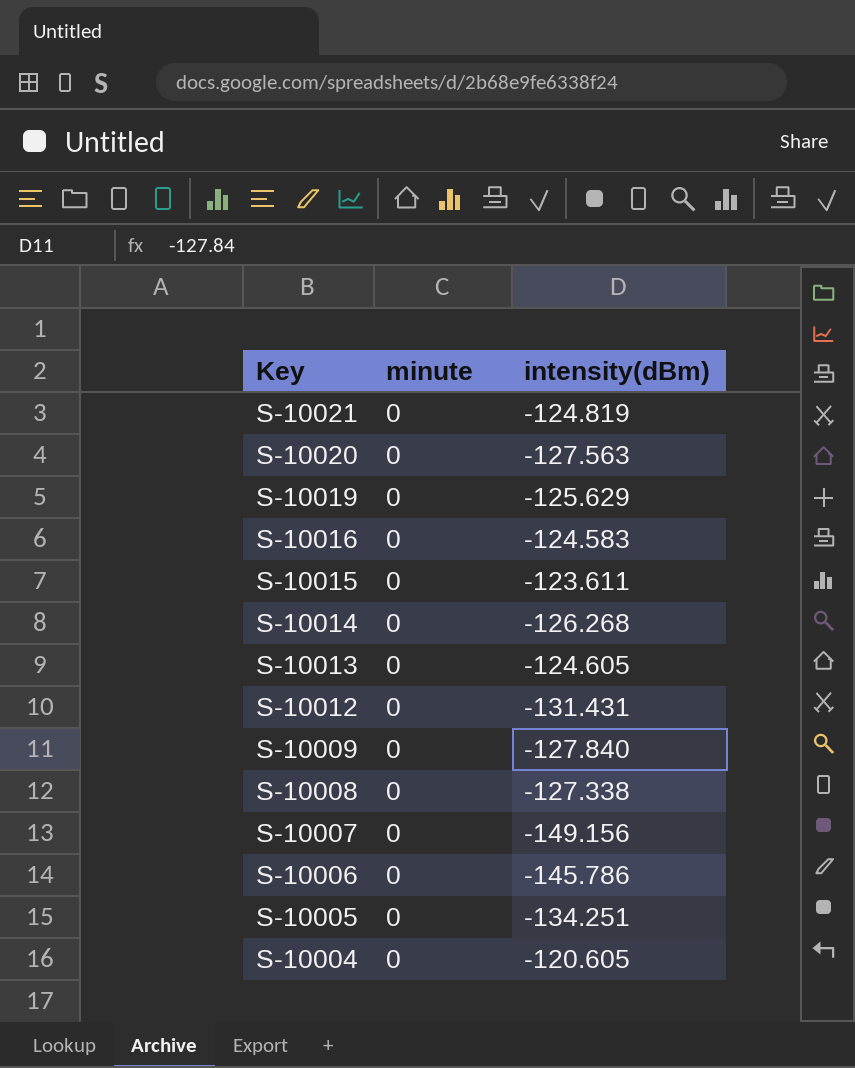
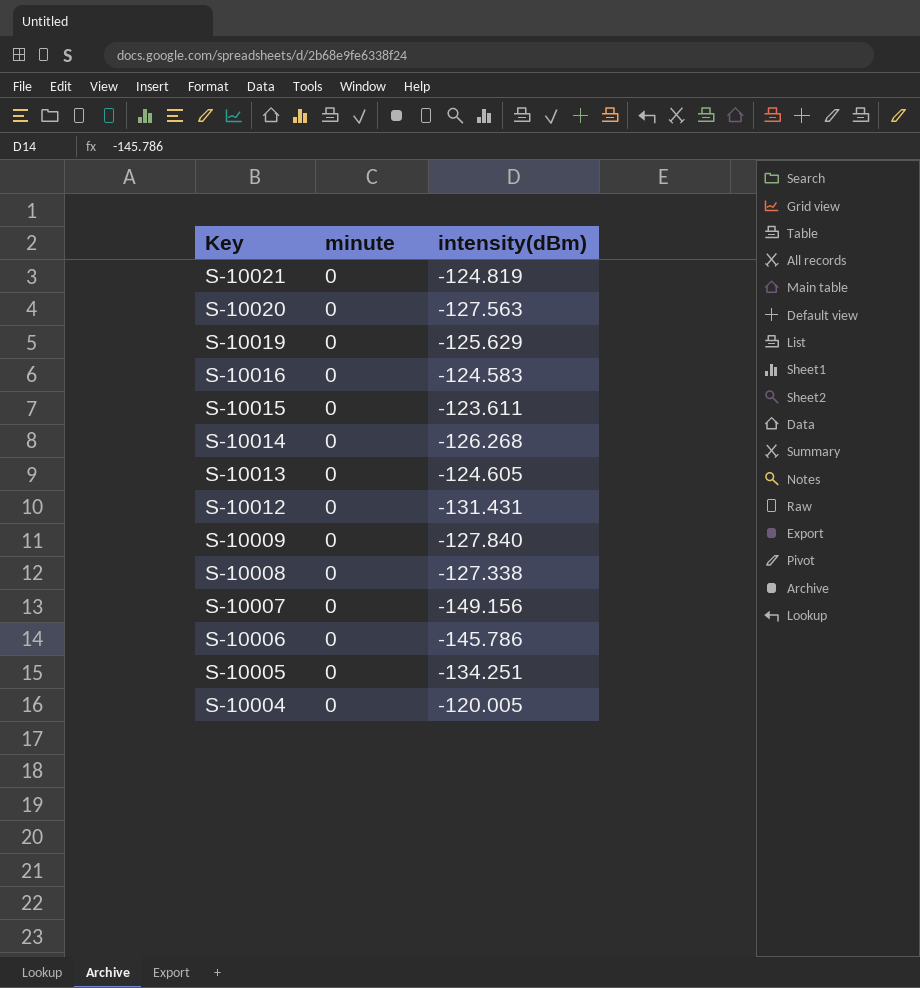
S-10004 | intensity(dBm): -120.605 -> -120.005

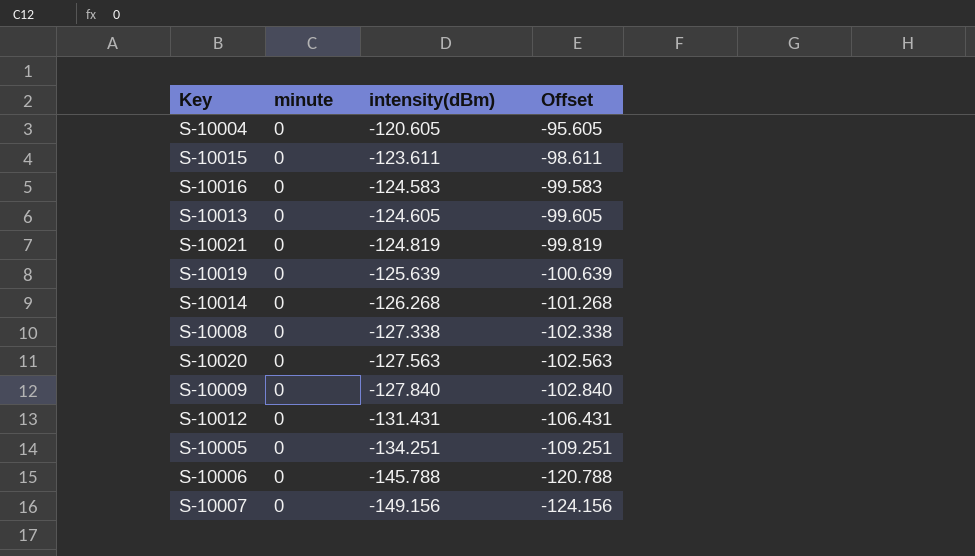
row order: Key descending -> intensity(dBm) descending
column Offset | formula: none -> [intensity(dBm)] + 25
S-10004 | intensity(dBm): -120.005 -> -120.605
S-10019 | intensity(dBm): -125.629 -> -125.639
S-10006 | intensity(dBm): -145.786 -> -145.788

